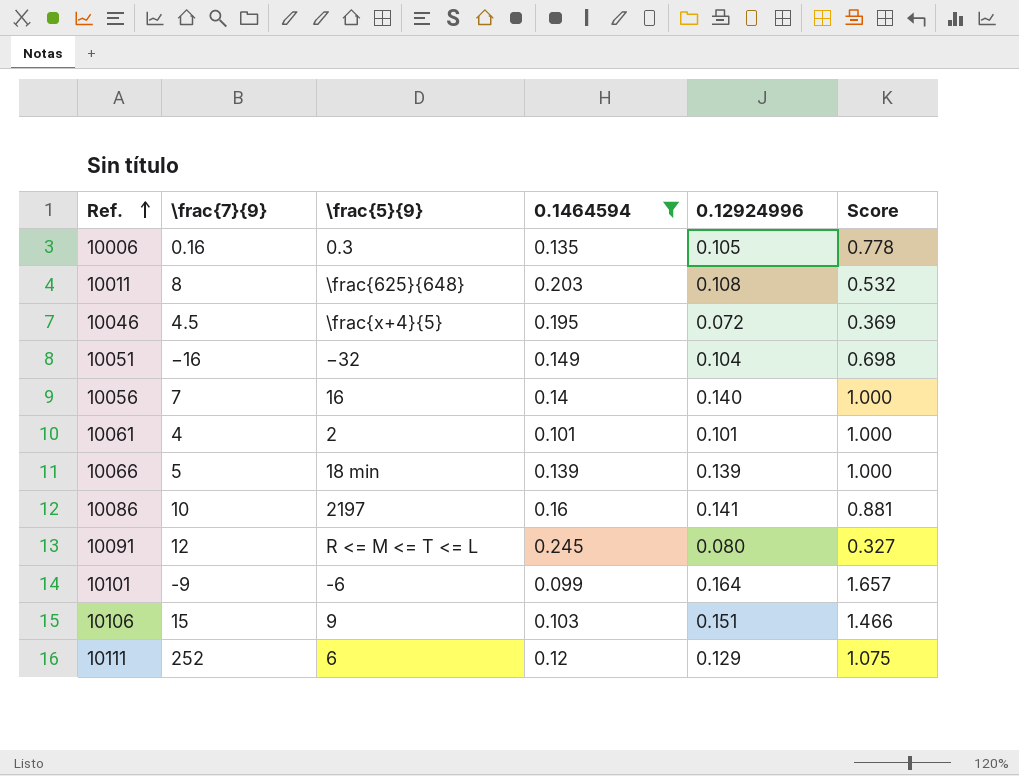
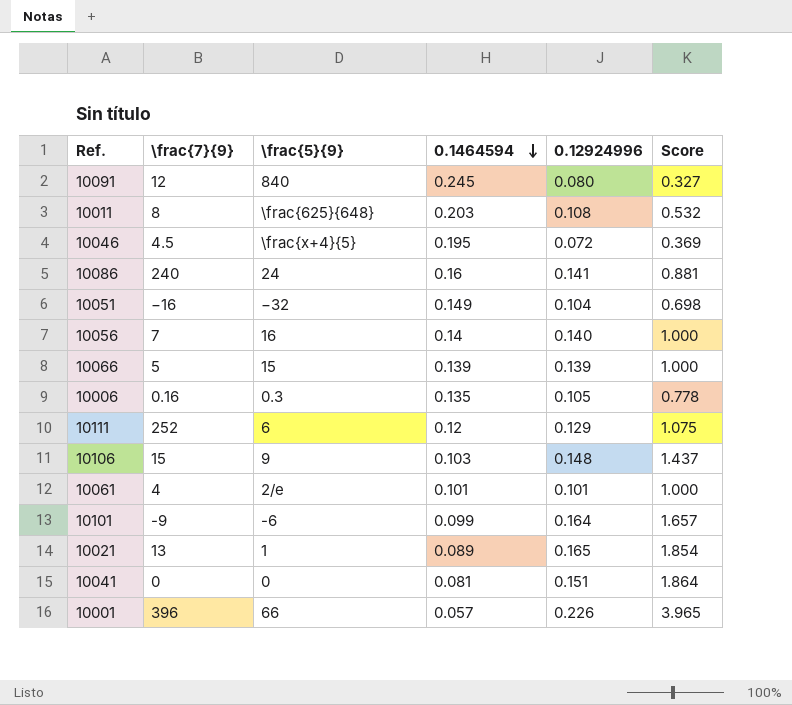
filter: 0.1464594 >= 0.099 -> none
row order: Ref. ascending -> 0.1464594 descending
10091 | \frac{5}{9}: R <= M <= T <= L -> 840
10086 | \frac{7}{9}: 10 -> 240
10086 | \frac{5}{9}: 2197 -> 24
10066 | \frac{5}{9}: 18 min -> 15
10106 | 0.12924996: 0.151 -> 0.148
10106 | Score: 1.466 -> 1.437
10061 | \frac{5}{9}: 2 -> 2/e

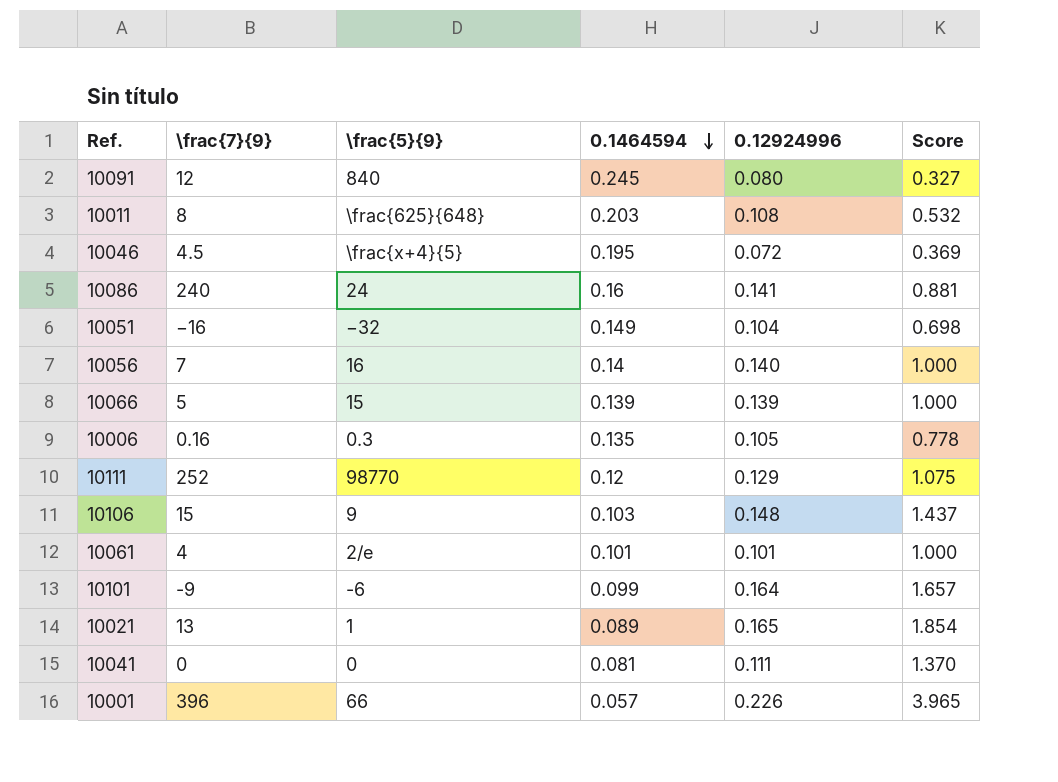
10111 | \frac{5}{9}: 6 -> 98770
10041 | 0.12924996: 0.151 -> 0.111
10041 | Score: 1.864 -> 1.370

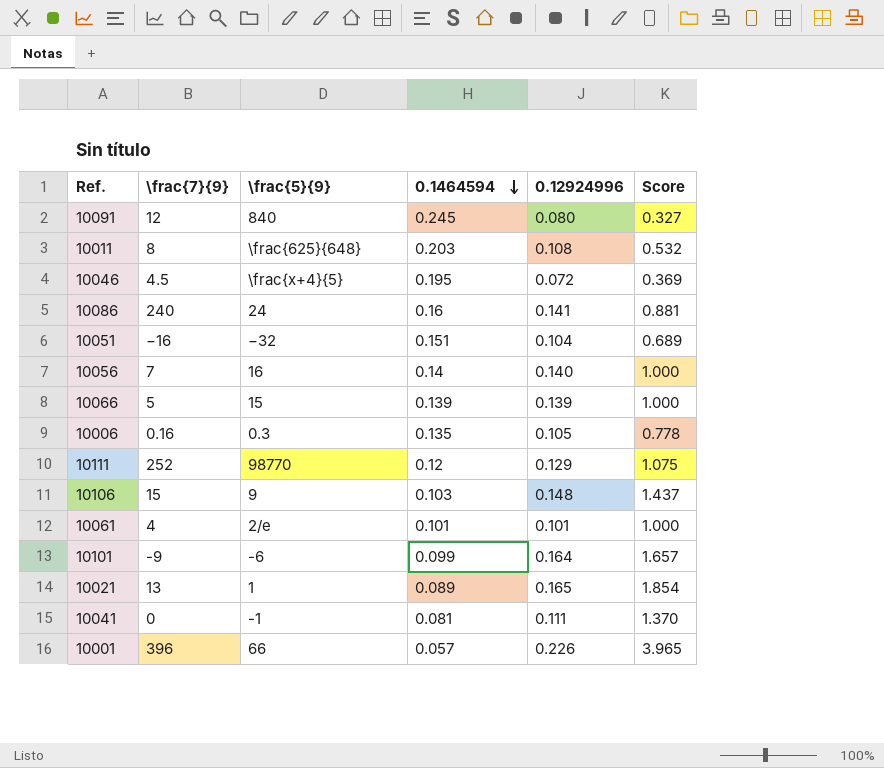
10051 | 0.1464594: 0.149 -> 0.151
10051 | Score: 0.698 -> 0.689
10041 | \frac{5}{9}: 0 -> -1

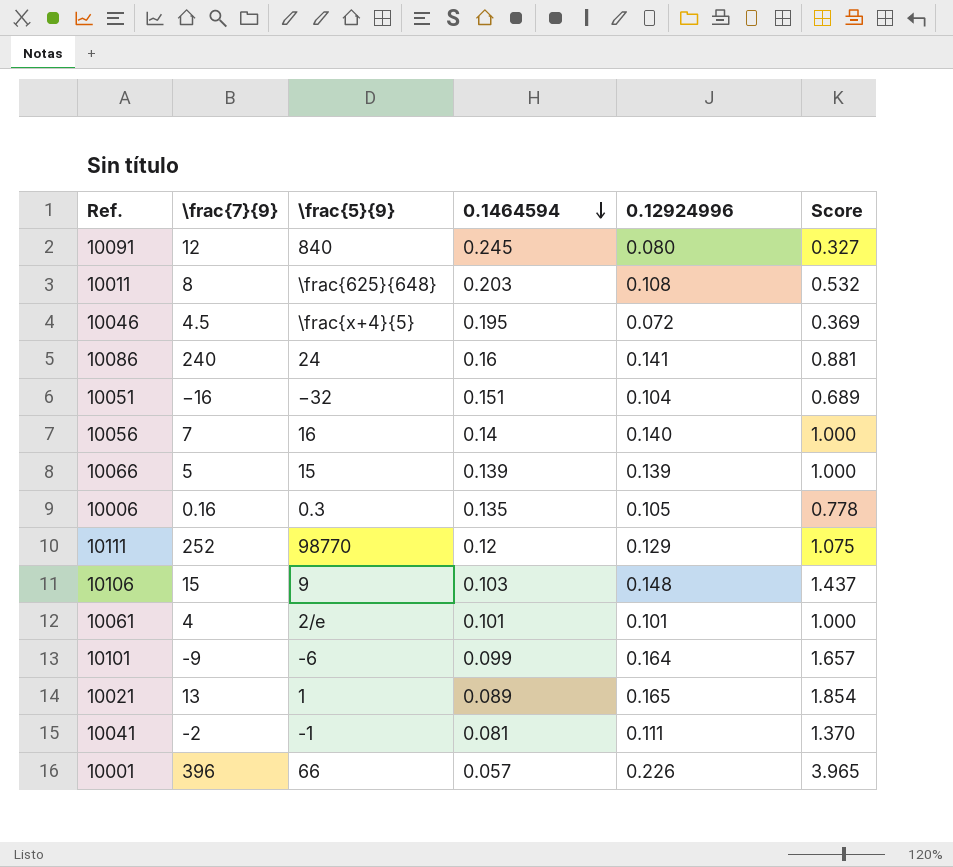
10041 | \frac{7}{9}: 0 -> -2

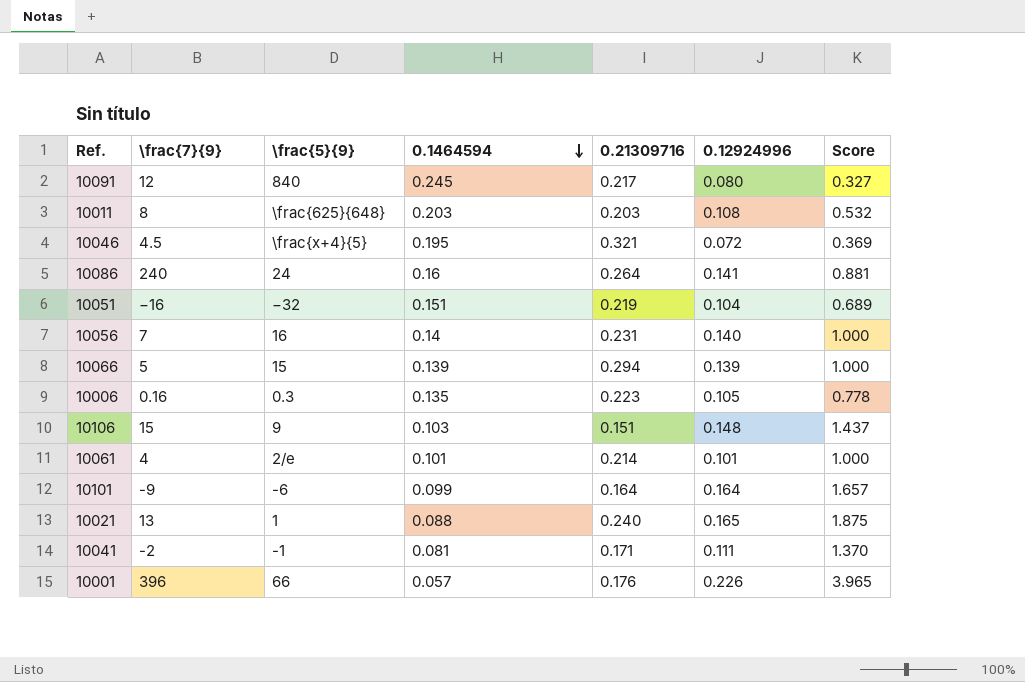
column 0.21309716 | position: none -> 5
row 10111: 252 | 98770 | 0.12 | 0.129 | 1.075 -> none
10021 | 0.1464594: 0.089 -> 0.088
10021 | Score: 1.854 -> 1.875

